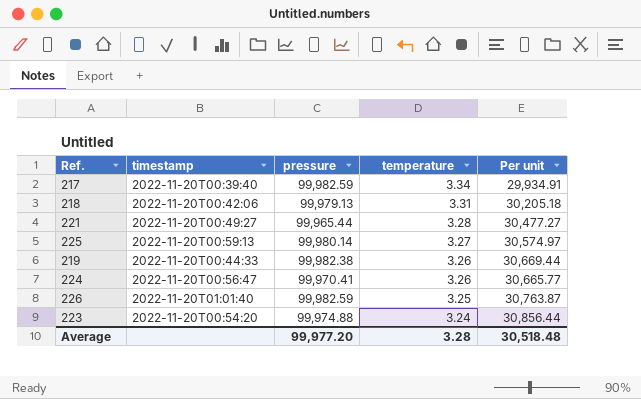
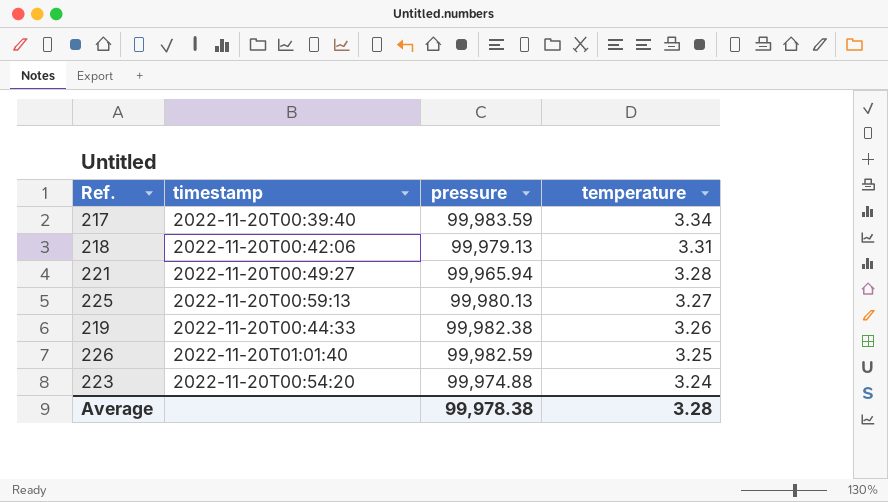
column Per unit | formula: [pressure] / [temperature] -> none
row 224: 2022-11-20T00:56:47 | 99,970.41 | 3.26 | 30,665.77 -> none
217 | pressure: 99,982.59 -> 99,983.59
221 | pressure: 99,965.44 -> 99,965.94
225 | pressure: 99,980.14 -> 99,980.13
Average | pressure: 99,977.20 -> 99,978.38

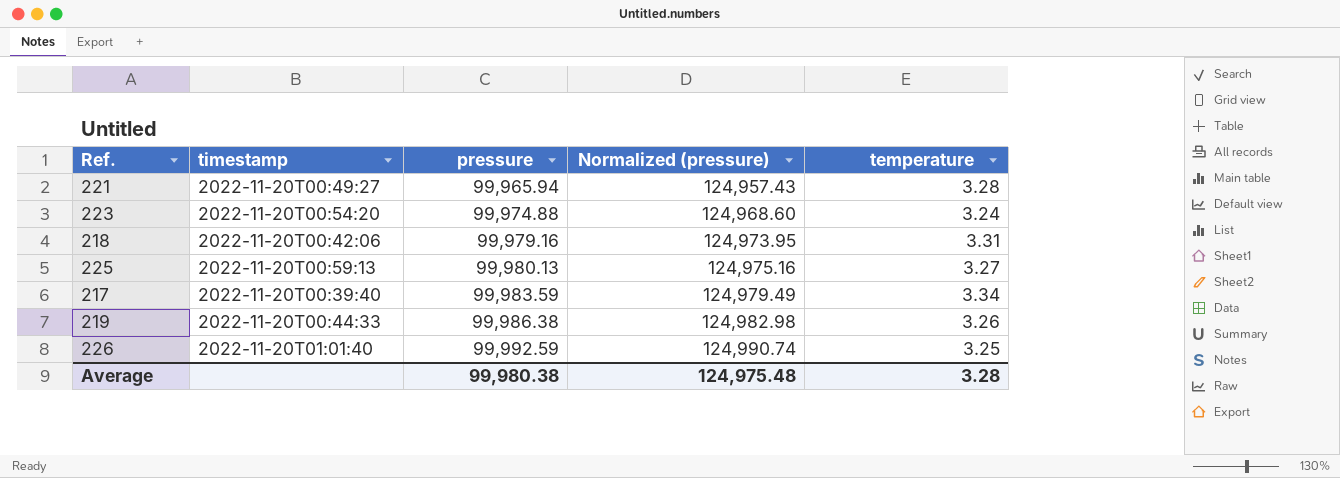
row order: temperature descending -> pressure ascending
column Normalized (pressure) | formula: none -> [pressure] * 1.25
218 | pressure: 99,979.13 -> 99,979.16
219 | pressure: 99,982.38 -> 99,986.38
226 | pressure: 99,982.59 -> 99,992.59
Average | pressure: 99,978.38 -> 99,980.38

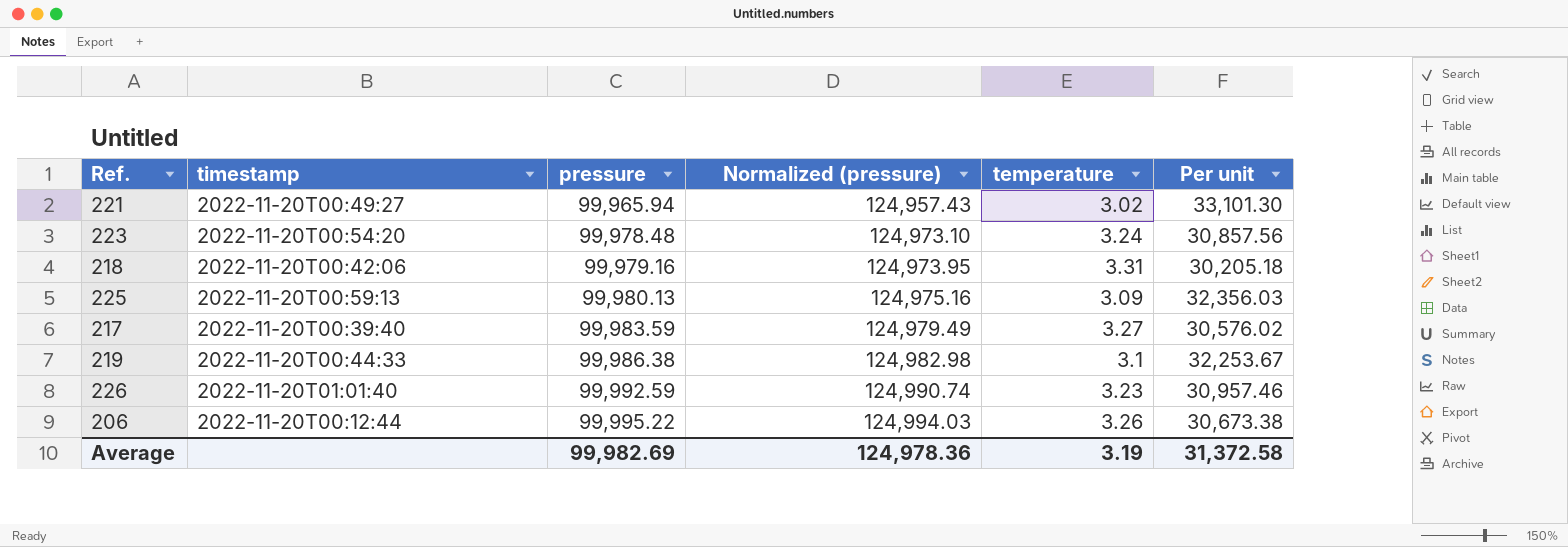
column Per unit | formula: none -> [pressure] / [temperature]
221 | temperature: 3.28 -> 3.02
223 | pressure: 99,974.88 -> 99,978.48
223 | Normalized (pressure): 124,968.60 -> 124,973.10
225 | temperature: 3.27 -> 3.09
217 | temperature: 3.34 -> 3.27
219 | temperature: 3.26 -> 3.1
226 | temperature: 3.25 -> 3.23
row 206: none -> 2022-11-20T00:12:44 | 99,995.22 | 124,994.03 | 3.26 | 30,673.38
Average | pressure: 99,980.38 -> 99,982.69
Average | Normalized (pressure): 124,975.48 -> 124,978.36
Average | temperature: 3.28 -> 3.19

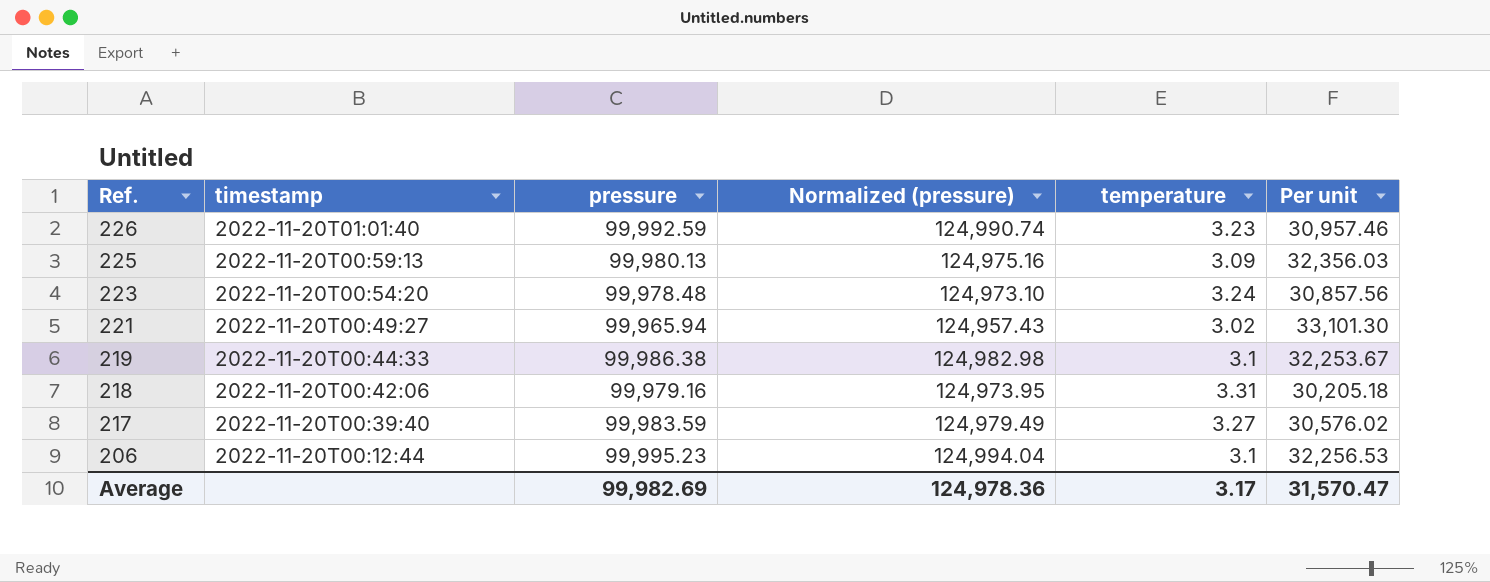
row order: pressure ascending -> Ref. descending
206 | pressure: 99,995.22 -> 99,995.23
206 | Normalized (pressure): 124,994.03 -> 124,994.04
206 | temperature: 3.26 -> 3.1
206 | Per unit: 30,673.38 -> 32,256.53
Average | temperature: 3.19 -> 3.17
Average | Per unit: 31,372.58 -> 31,570.47

